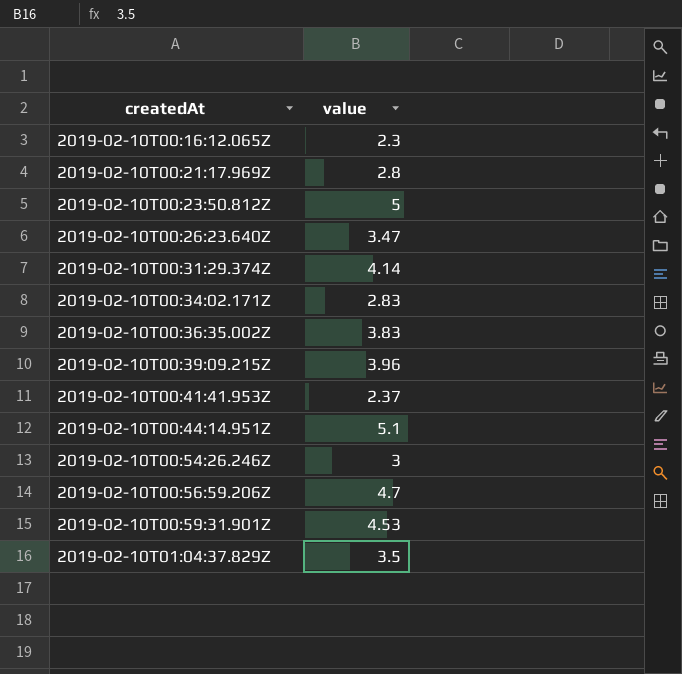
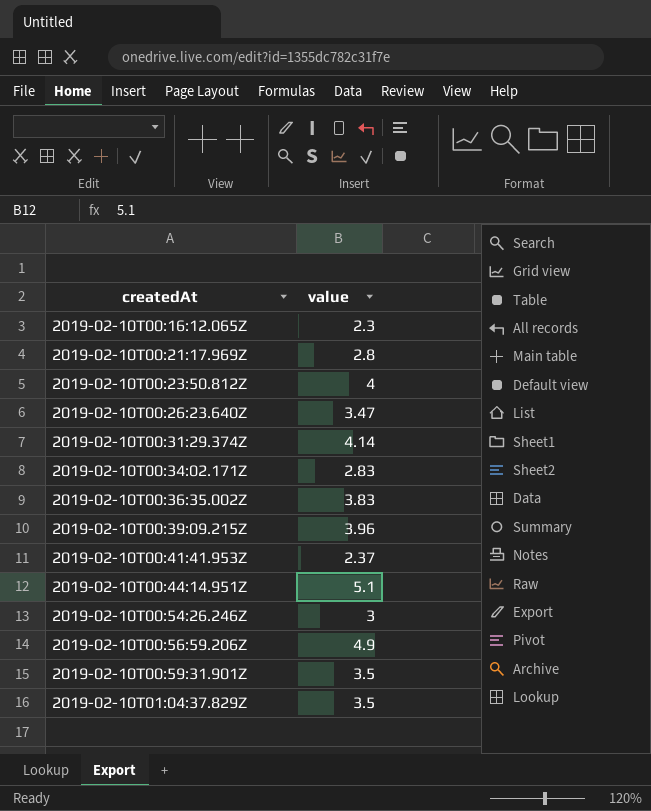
2019-02-10T00:23:50.812Z | value: 5 -> 4
2019-02-10T00:56:59.206Z | value: 4.7 -> 4.9
2019-02-10T00:59:31.901Z | value: 4.53 -> 3.5

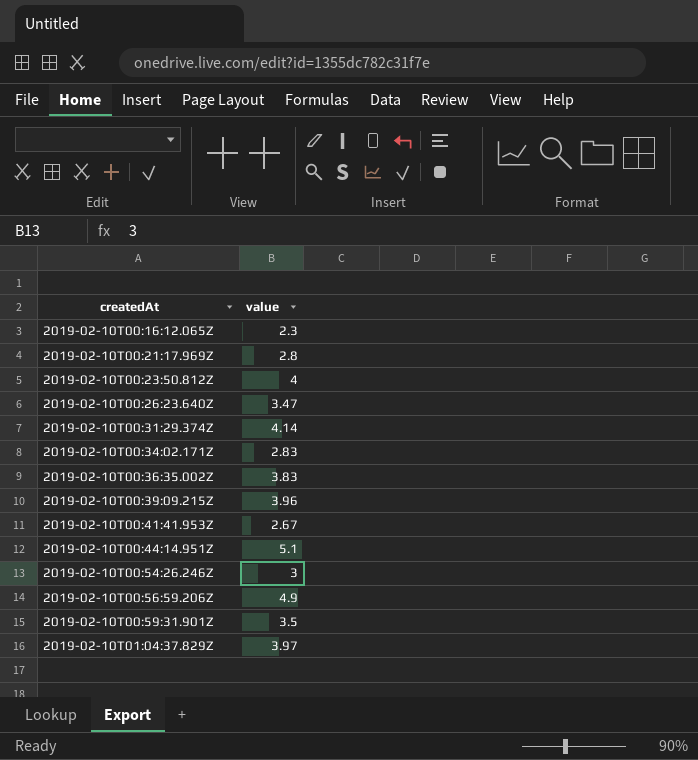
2019-02-10T00:41:41.953Z | value: 2.37 -> 2.67
2019-02-10T01:04:37.829Z | value: 3.5 -> 3.97

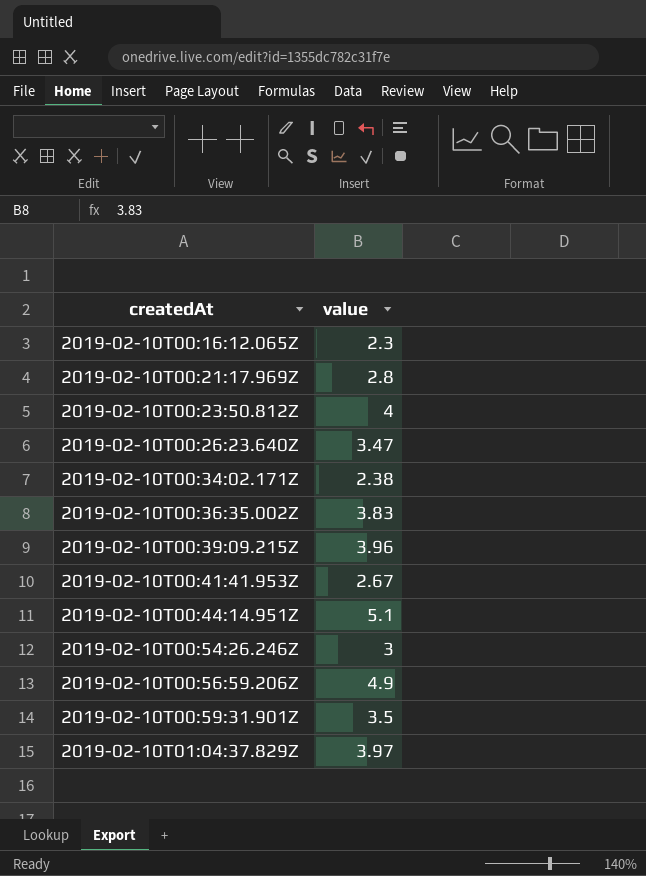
row 2019-02-10T00:31:29.374Z: 4.14 -> none
2019-02-10T00:34:02.171Z | value: 2.83 -> 2.38

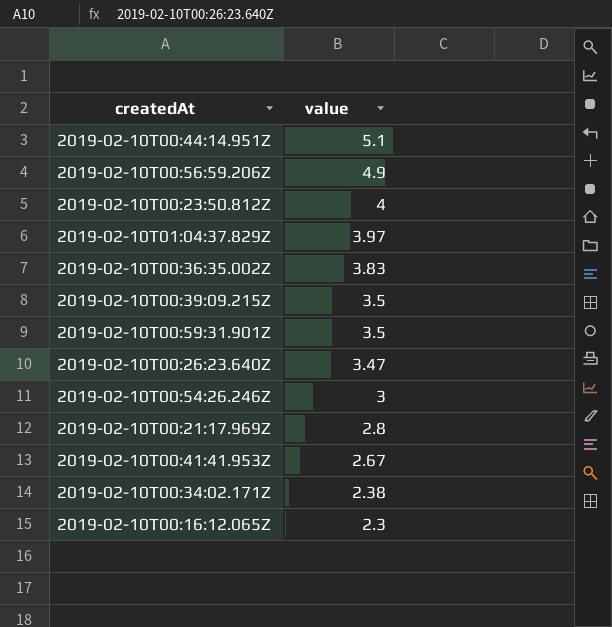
row order: createdAt ascending -> value descending
2019-02-10T00:39:09.215Z | value: 3.96 -> 3.5

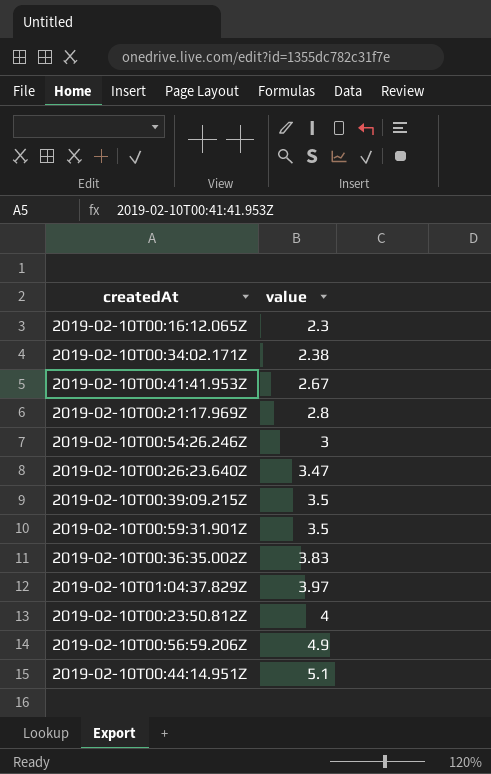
row order: value descending -> value ascending

